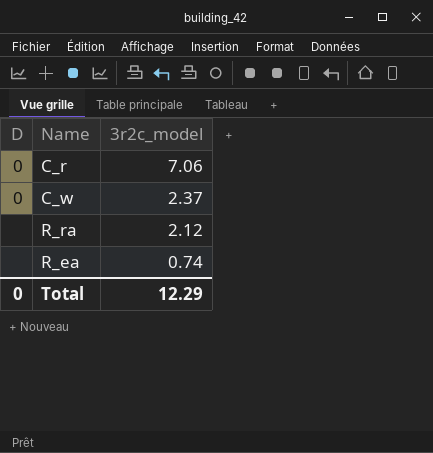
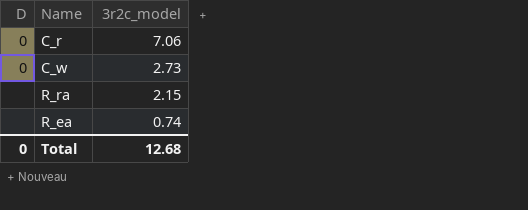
C_w | 3r2c_model: 2.37 -> 2.73
R_ra | 3r2c_model: 2.12 -> 2.15
Total | 3r2c_model: 12.29 -> 12.68

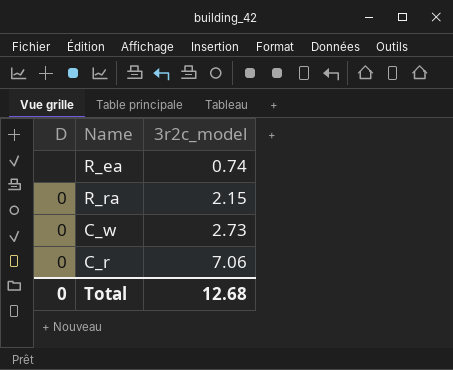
row order: 3r2c_model descending -> 3r2c_model ascending
R_ra | D: none -> 0

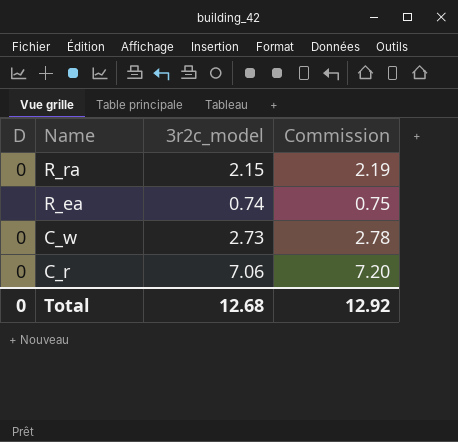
row order: 3r2c_model ascending -> Name descending
column Commission | formula: none -> [3r2c_model] * 1.02

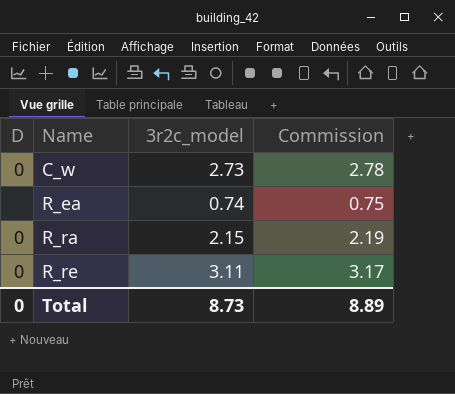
row order: Name descending -> Name ascending
row C_r: 0 | 7.06 | 7.20 -> none
row R_re: none -> 0 | 3.11 | 3.17
Total | 3r2c_model: 12.68 -> 8.73
Total | Commission: 12.92 -> 8.89

